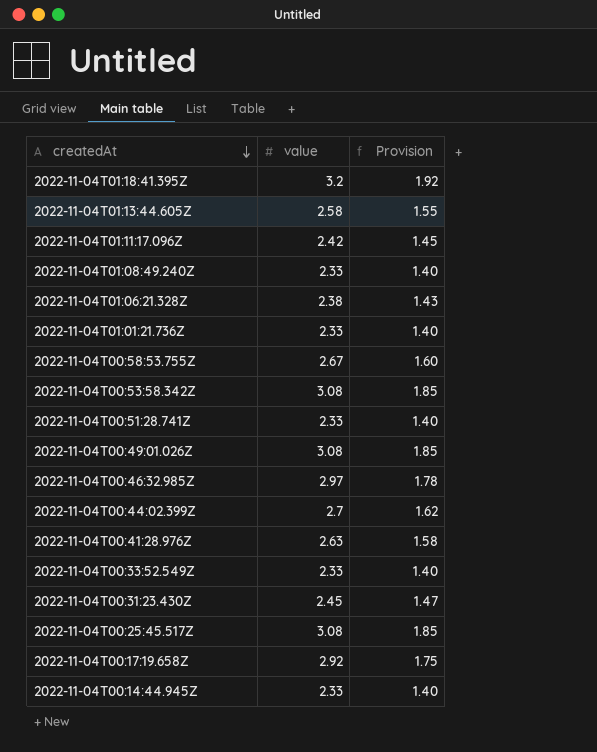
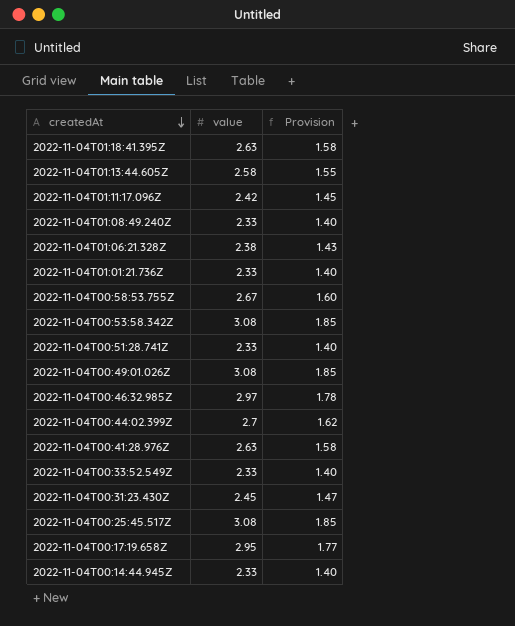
2022-11-04T01:18:41.395Z | value: 3.2 -> 2.63
2022-11-04T01:18:41.395Z | Provision: 1.92 -> 1.58
2022-11-04T00:17:19.658Z | value: 2.92 -> 2.95
2022-11-04T00:17:19.658Z | Provision: 1.75 -> 1.77

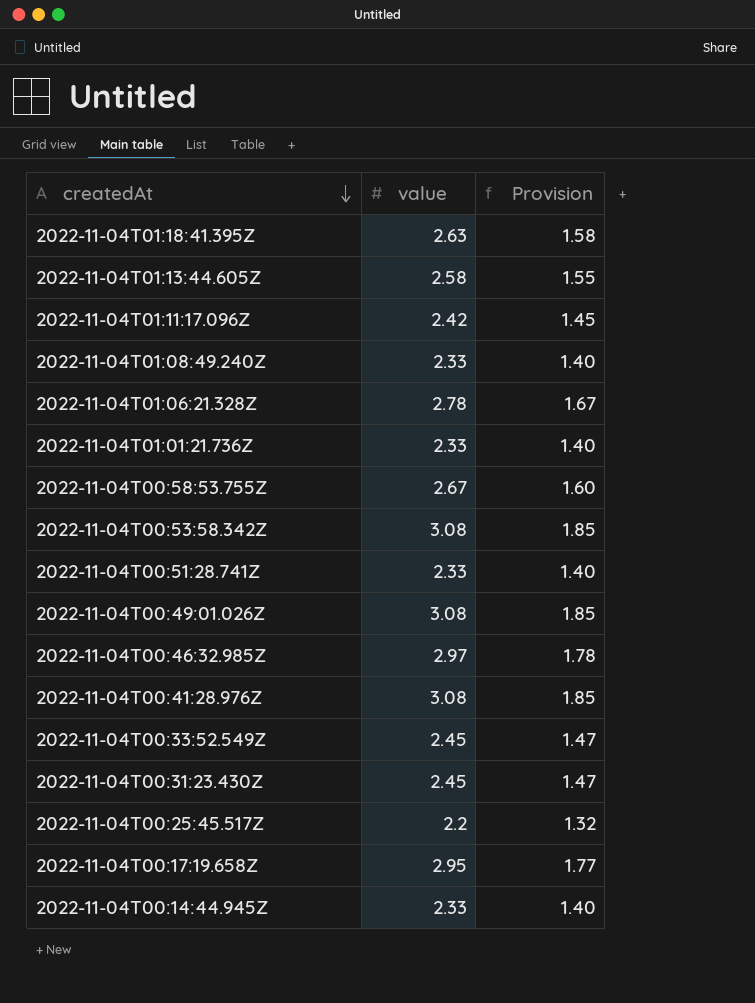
row 2022-11-04T00:44:02.399Z: 2.7 | 1.62 -> none
2022-11-04T01:06:21.328Z | value: 2.38 -> 2.78
2022-11-04T01:06:21.328Z | Provision: 1.43 -> 1.67
2022-11-04T00:41:28.976Z | value: 2.63 -> 3.08
2022-11-04T00:41:28.976Z | Provision: 1.58 -> 1.85
2022-11-04T00:33:52.549Z | value: 2.33 -> 2.45
2022-11-04T00:33:52.549Z | Provision: 1.40 -> 1.47
2022-11-04T00:25:45.517Z | value: 3.08 -> 2.2
2022-11-04T00:25:45.517Z | Provision: 1.85 -> 1.32

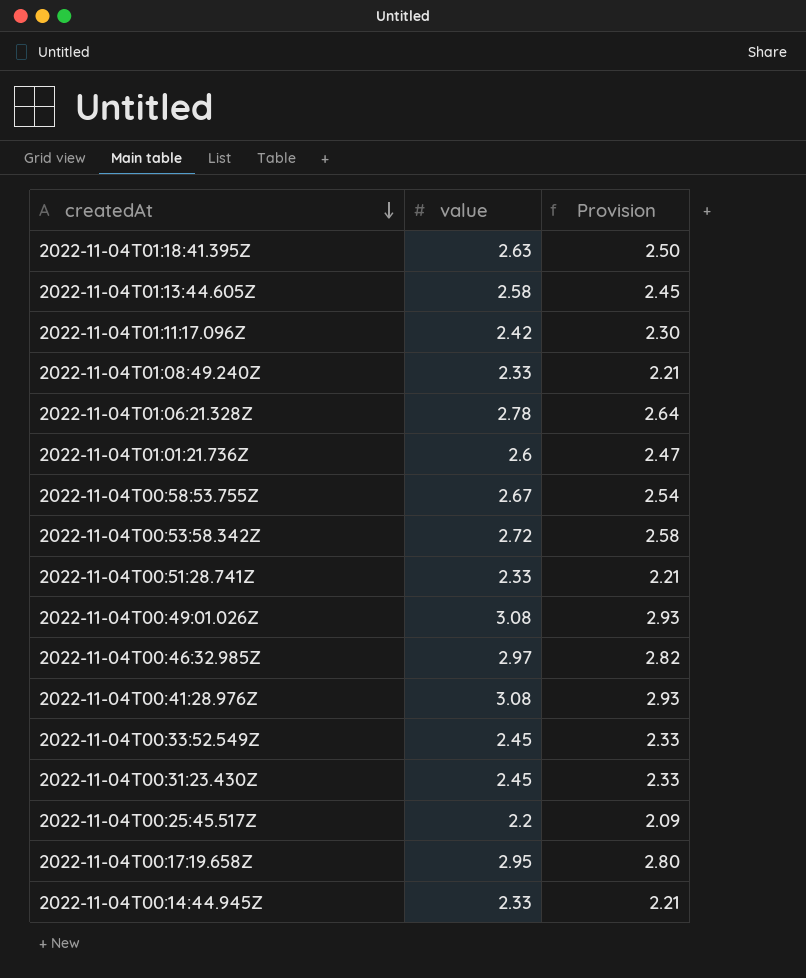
column Provision | formula: [value] * 0.6 -> [value] * 0.95
2022-11-04T01:01:21.736Z | value: 2.33 -> 2.6
2022-11-04T00:53:58.342Z | value: 3.08 -> 2.72

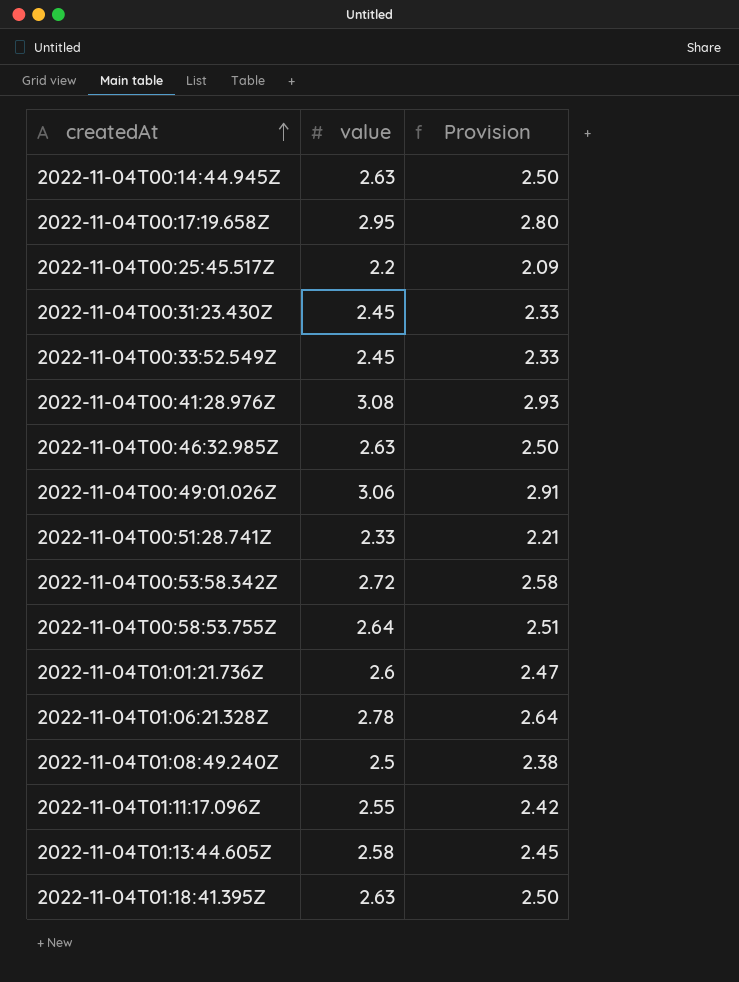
row order: createdAt descending -> createdAt ascending
2022-11-04T00:14:44.945Z | value: 2.33 -> 2.63
2022-11-04T00:14:44.945Z | Provision: 2.21 -> 2.50
2022-11-04T00:46:32.985Z | value: 2.97 -> 2.63
2022-11-04T00:46:32.985Z | Provision: 2.82 -> 2.50
2022-11-04T00:49:01.026Z | value: 3.08 -> 3.06
2022-11-04T00:49:01.026Z | Provision: 2.93 -> 2.91
2022-11-04T00:58:53.755Z | value: 2.67 -> 2.64
2022-11-04T00:58:53.755Z | Provision: 2.54 -> 2.51
2022-11-04T01:08:49.240Z | value: 2.33 -> 2.5
2022-11-04T01:08:49.240Z | Provision: 2.21 -> 2.38
2022-11-04T01:11:17.096Z | value: 2.42 -> 2.55
2022-11-04T01:11:17.096Z | Provision: 2.30 -> 2.42

